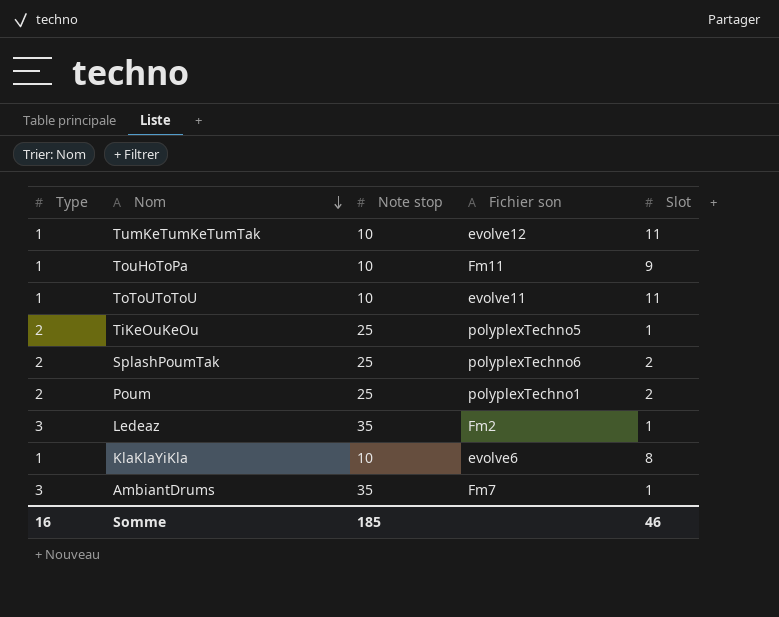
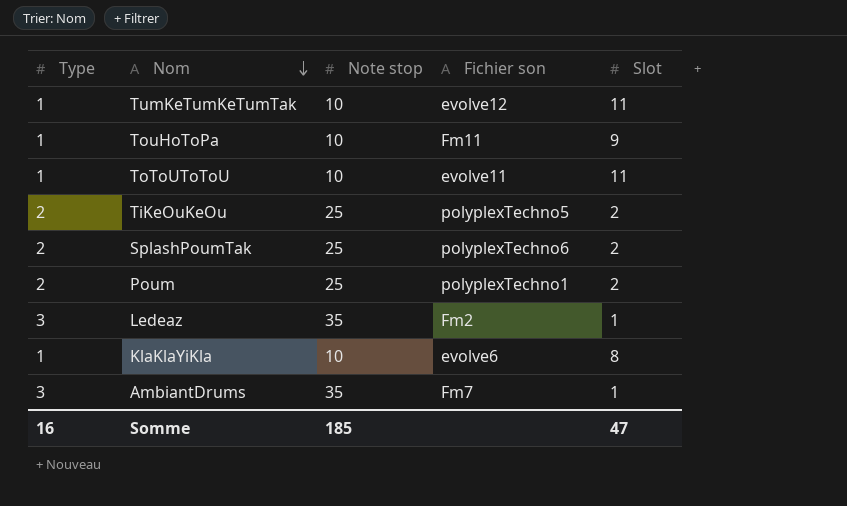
TiKeOuKeOu | Slot: 1 -> 2
Somme | Slot: 46 -> 47

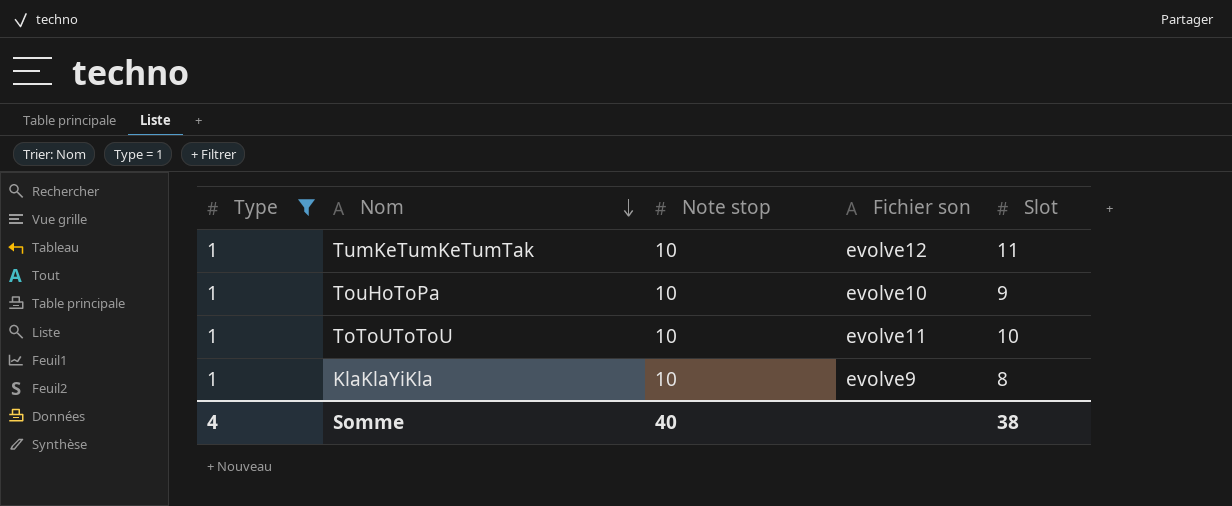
filter: none -> Type = 1
TouHoToPa | Fichier son: Fm11 -> evolve10
ToToUToToU | Slot: 11 -> 10
KlaKlaYiKla | Fichier son: evolve6 -> evolve9
Somme | Type: 16 -> 4
Somme | Note stop: 185 -> 40
Somme | Slot: 47 -> 38

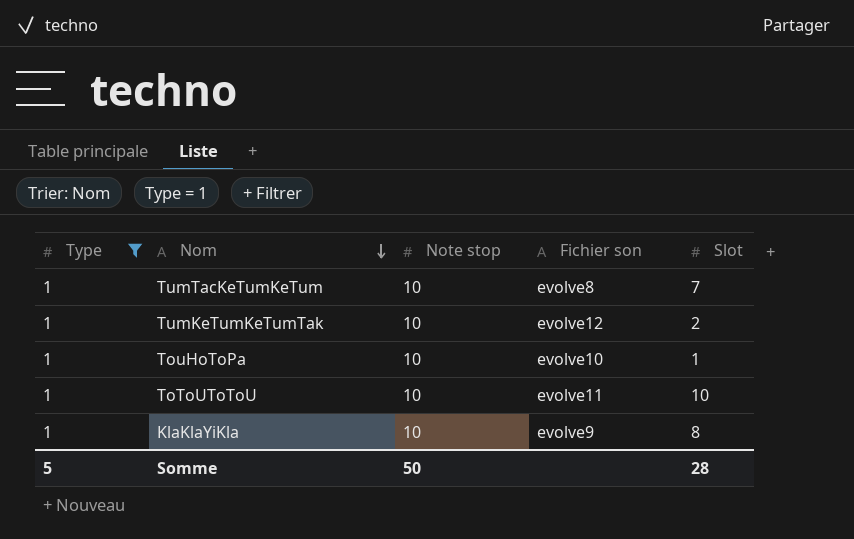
row TumTacKeTumKeTum: none -> 1 | 10 | evolve8 | 7
TumKeTumKeTumTak | Slot: 11 -> 2
TouHoToPa | Slot: 9 -> 1
Somme | Type: 4 -> 5
Somme | Note stop: 40 -> 50
Somme | Slot: 38 -> 28

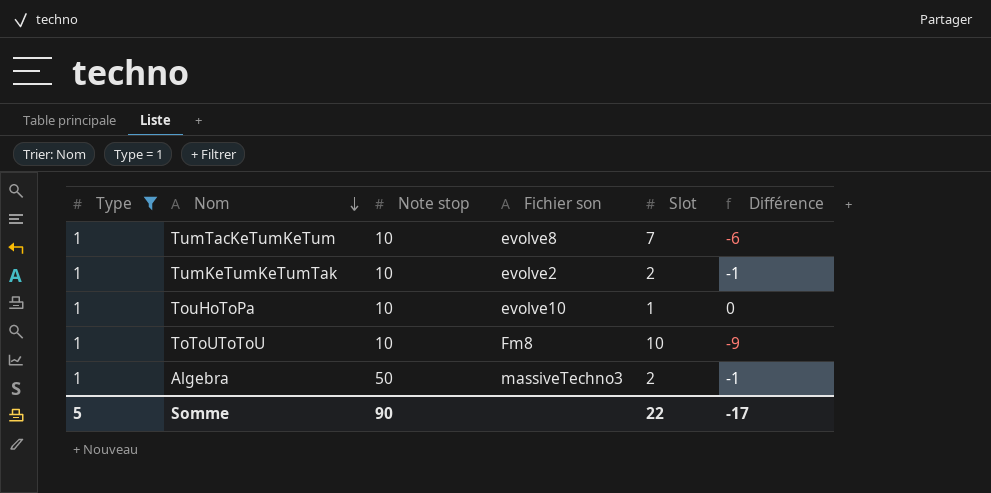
column Différence | formula: none -> [Type] - [Slot]
row KlaKlaYiKla: 1 | 10 | evolve9 | 8 -> none
TumKeTumKeTumTak | Fichier son: evolve12 -> evolve2
ToToUToToU | Fichier son: evolve11 -> Fm8
row Algebra: none -> 1 | 50 | massiveTechno3 | 2 | -1
Somme | Note stop: 50 -> 90
Somme | Slot: 28 -> 22

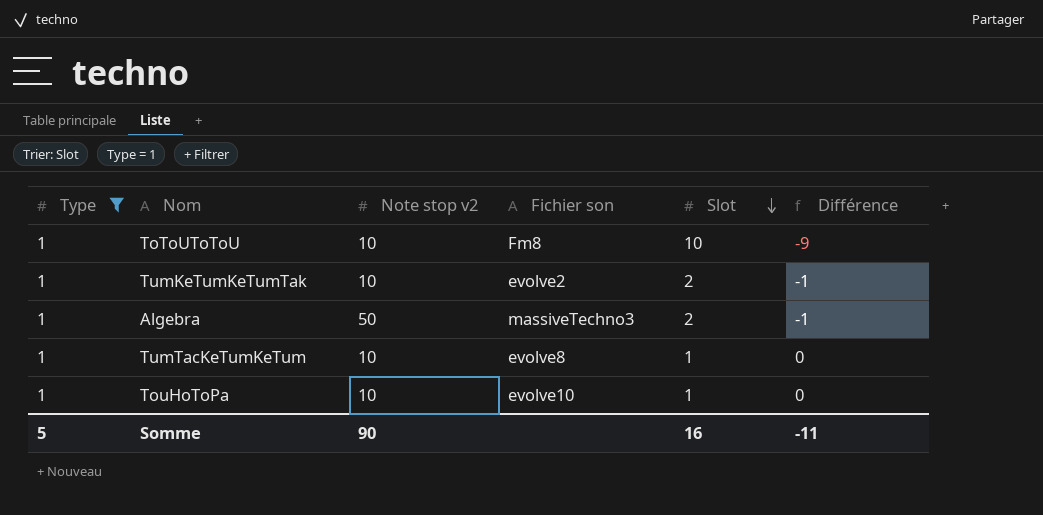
row order: Nom descending -> Slot descending
column name: Note stop -> Note stop v2
TumTacKeTumKeTum | Slot: 7 -> 1
TumTacKeTumKeTum | Différence: -6 -> 0
Somme | Slot: 22 -> 16
Somme | Différence: -17 -> -11

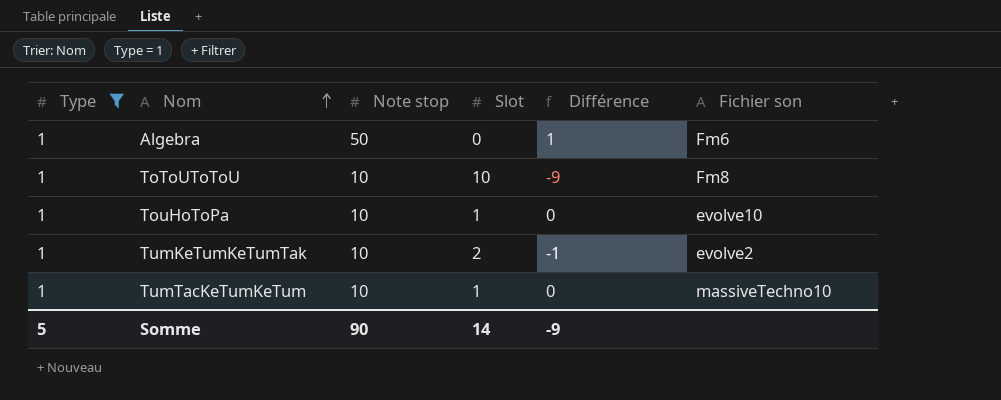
row order: Slot descending -> Nom ascending
column name: Note stop v2 -> Note stop
column Fichier son | position: 4 -> 6
Algebra | Slot: 2 -> 0
Algebra | Différence: -1 -> 1
Algebra | Fichier son: massiveTechno3 -> Fm6
TumTacKeTumKeTum | Fichier son: evolve8 -> massiveTechno10
Somme | Slot: 16 -> 14
Somme | Différence: -11 -> -9

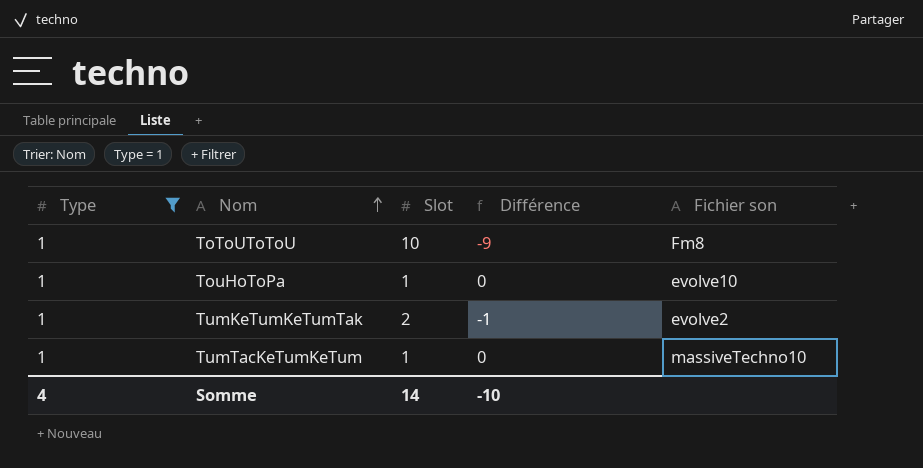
column Note stop | position: 3 -> none
row Algebra: 1 | 50 | 0 | 1 | Fm6 -> none
Somme | Type: 5 -> 4
Somme | Différence: -9 -> -10

